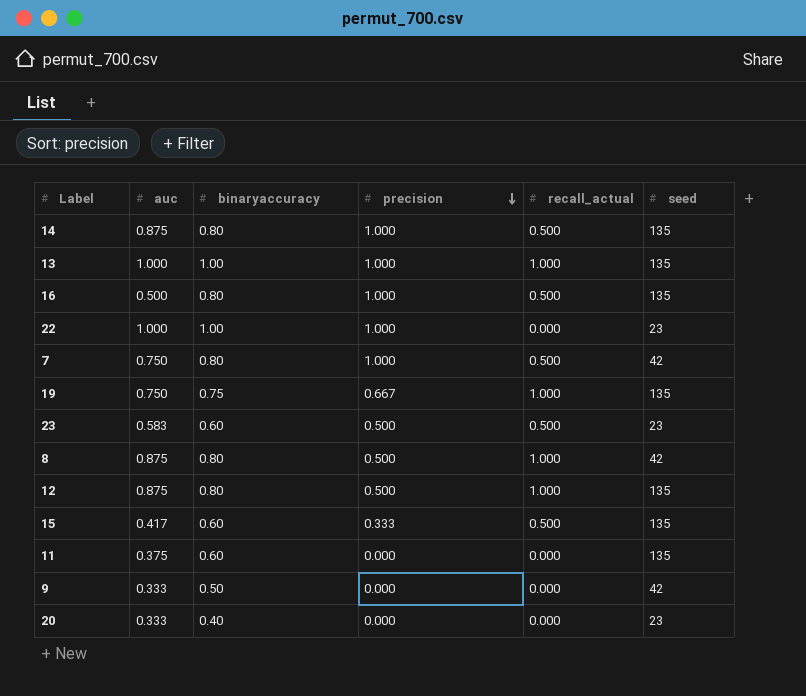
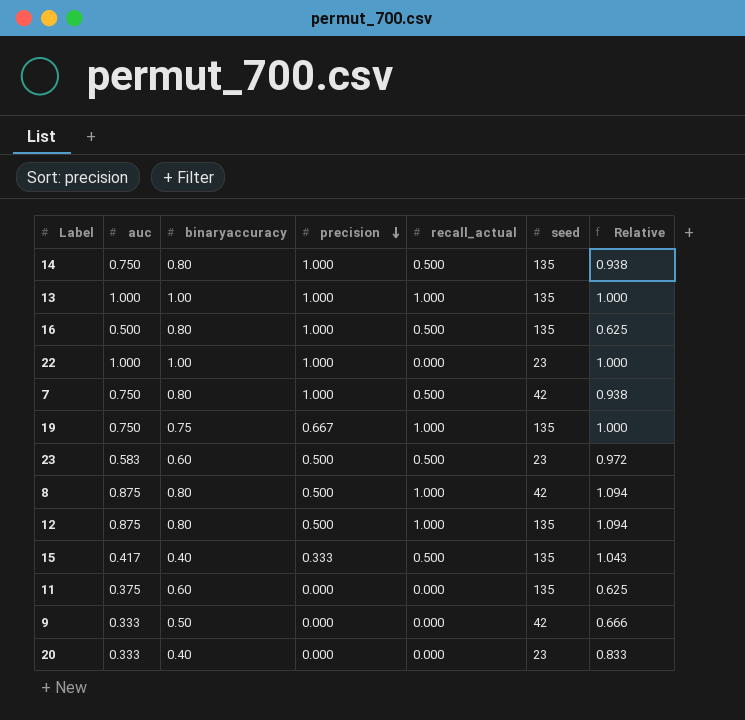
column Relative | formula: none -> [auc] / [binaryaccuracy]
14 | auc: 0.875 -> 0.750
15 | binaryaccuracy: 0.60 -> 0.40

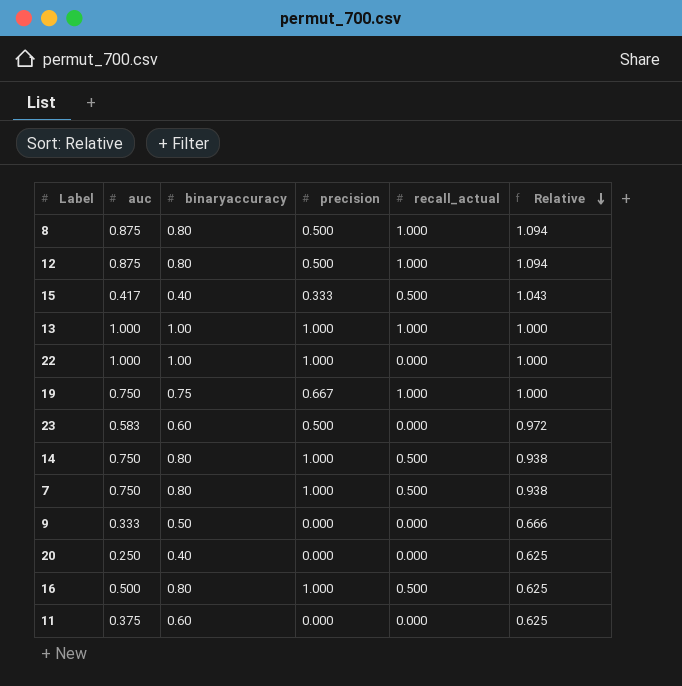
row order: precision descending -> Relative descending
column seed | position: 6 -> none
23 | recall_actual: 0.500 -> 0.000
20 | auc: 0.333 -> 0.250
20 | Relative: 0.833 -> 0.625

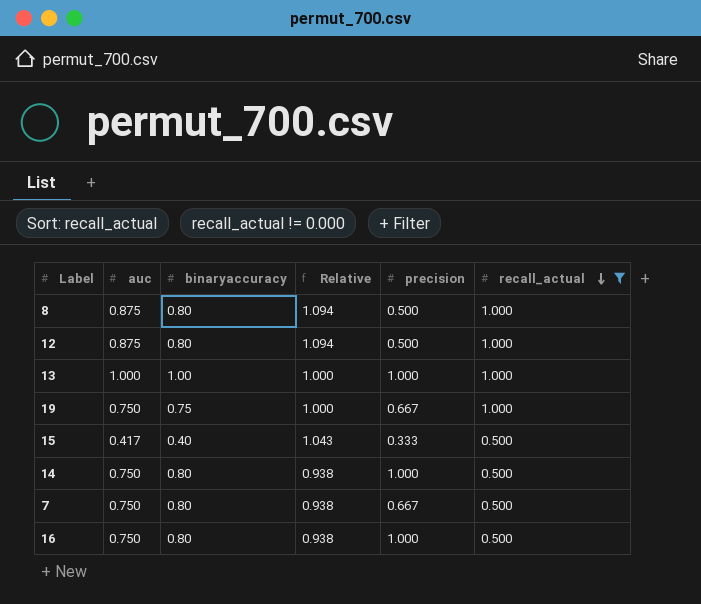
filter: none -> recall_actual != 0.000
row order: Relative descending -> recall_actual descending
column Relative | position: 6 -> 4
7 | precision: 1.000 -> 0.667
16 | auc: 0.500 -> 0.750
16 | Relative: 0.625 -> 0.938

